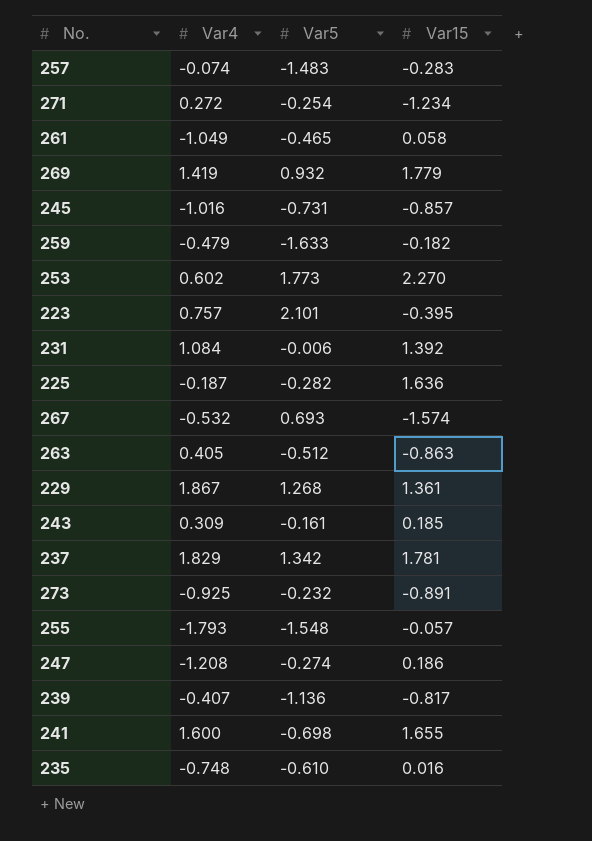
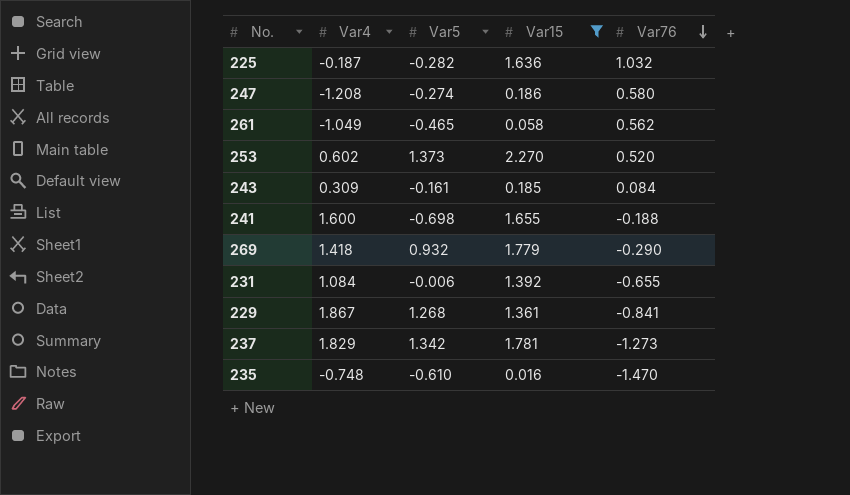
filter: none -> Var15 >= 0.016
row order: none -> Var76 descending
column Var76 | position: none -> 5
253 | Var5: 1.773 -> 1.373
269 | Var4: 1.419 -> 1.418

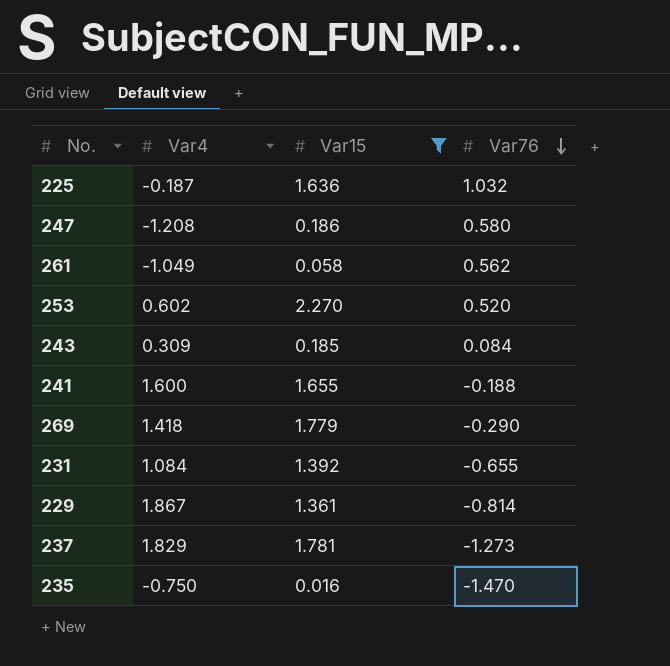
column Var5 | position: 3 -> none
229 | Var76: -0.841 -> -0.814
235 | Var4: -0.748 -> -0.750

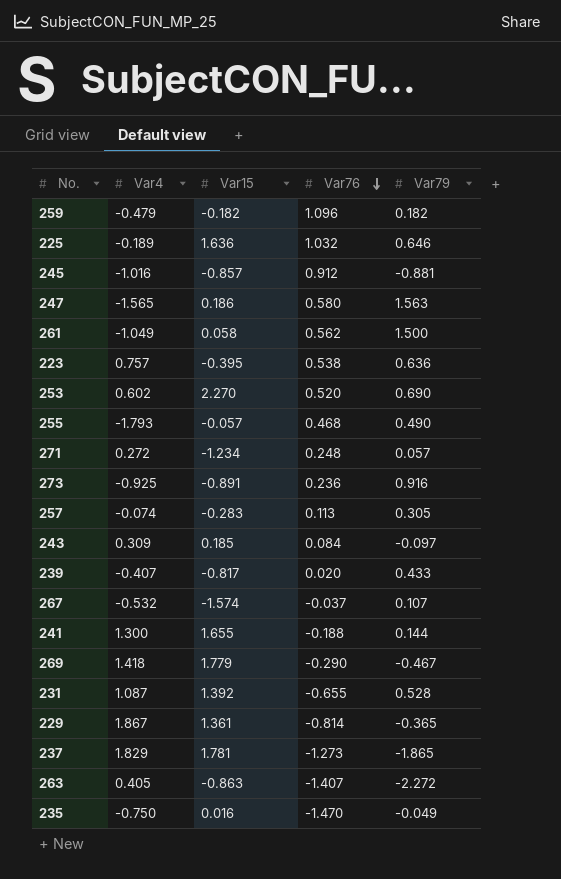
filter: Var15 >= 0.016 -> none
column Var79 | position: none -> 5
225 | Var4: -0.187 -> -0.189
247 | Var4: -1.208 -> -1.565
241 | Var4: 1.600 -> 1.300
231 | Var4: 1.084 -> 1.087

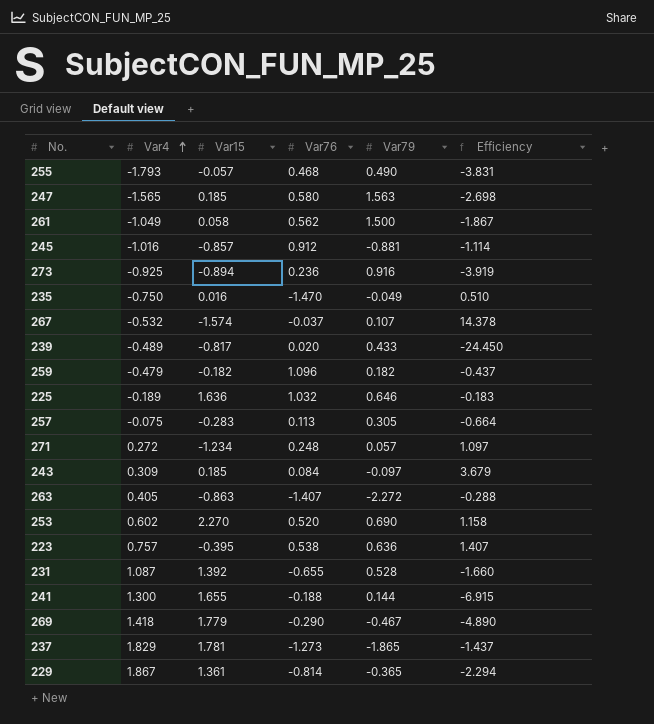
row order: Var76 descending -> Var4 ascending
column Efficiency | formula: none -> [Var4] / [Var76]
247 | Var15: 0.186 -> 0.185
273 | Var15: -0.891 -> -0.894
239 | Var4: -0.407 -> -0.489
257 | Var4: -0.074 -> -0.075

